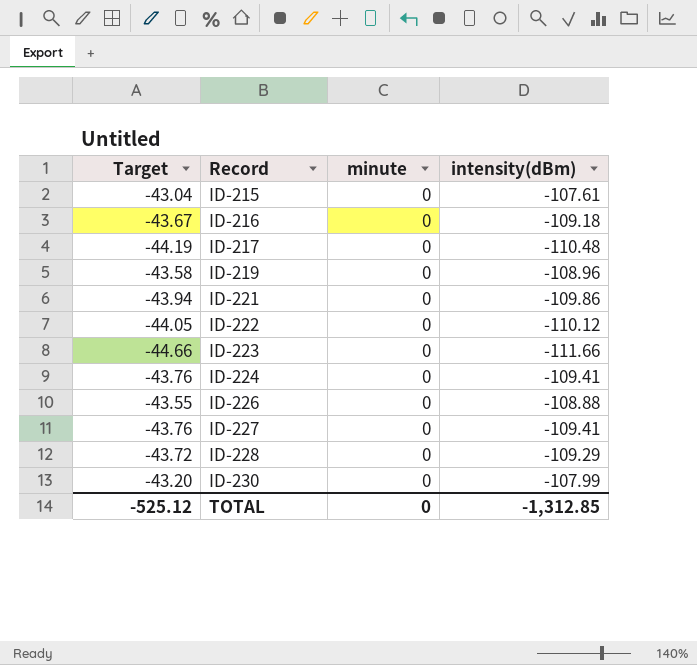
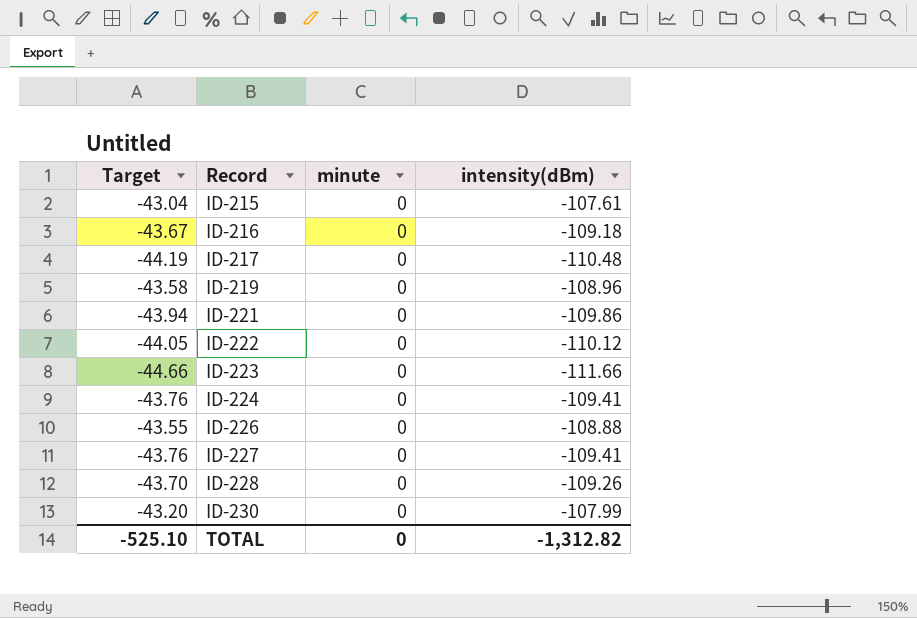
ID-228 | Target: -43.72 -> -43.70
ID-228 | intensity(dBm): -109.29 -> -109.26
TOTAL | Target: -525.12 -> -525.10
TOTAL | intensity(dBm): -1,312.85 -> -1,312.82

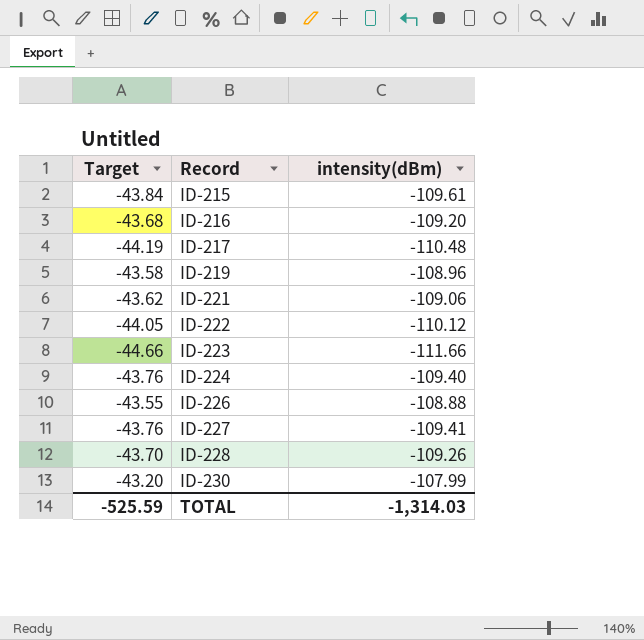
column minute | position: 3 -> none
ID-215 | Target: -43.04 -> -43.84
ID-215 | intensity(dBm): -107.61 -> -109.61
ID-216 | Target: -43.67 -> -43.68
ID-216 | intensity(dBm): -109.18 -> -109.20
ID-221 | Target: -43.94 -> -43.62
ID-221 | intensity(dBm): -109.86 -> -109.06
ID-224 | intensity(dBm): -109.41 -> -109.40
TOTAL | Target: -525.10 -> -525.59
TOTAL | intensity(dBm): -1,312.82 -> -1,314.03

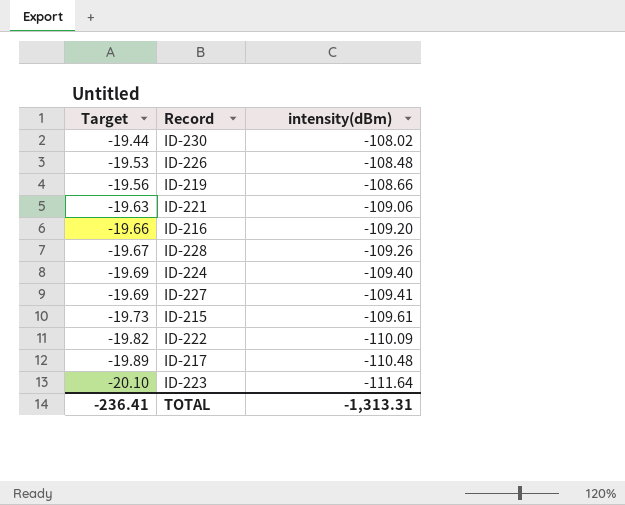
row order: Record ascending -> Target descending
column Target | formula: [intensity(dBm)] * 0.4 -> [intensity(dBm)] * 0.18
ID-230 | intensity(dBm): -107.99 -> -108.02
ID-226 | intensity(dBm): -108.88 -> -108.48
ID-219 | intensity(dBm): -108.96 -> -108.66
ID-222 | intensity(dBm): -110.12 -> -110.09
ID-223 | intensity(dBm): -111.66 -> -111.64
TOTAL | Target: -525.59 -> -236.41
TOTAL | intensity(dBm): -1,314.03 -> -1,313.31

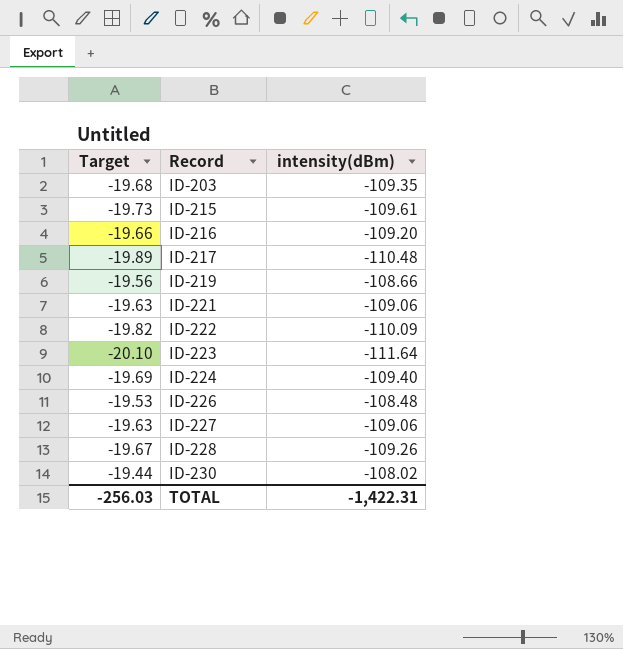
row order: Target descending -> Record ascending
row ID-203: none -> -19.68 | -109.35
ID-227 | Target: -19.69 -> -19.63
ID-227 | intensity(dBm): -109.41 -> -109.06
TOTAL | Target: -236.41 -> -256.03
TOTAL | intensity(dBm): -1,313.31 -> -1,422.31

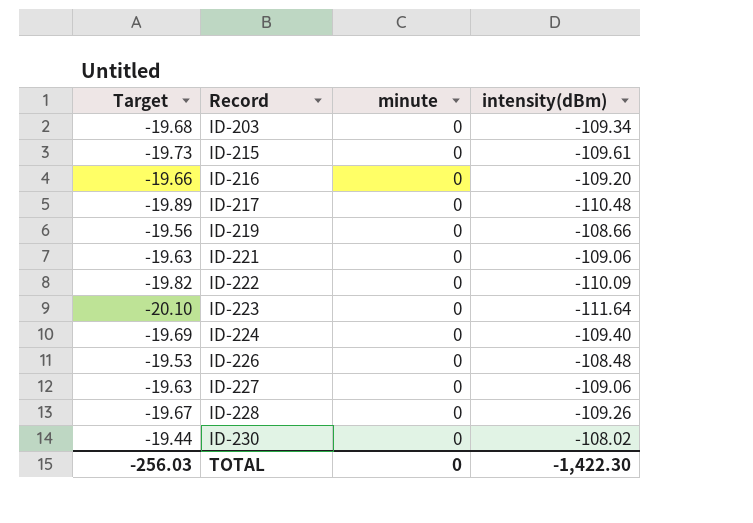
column minute | position: none -> 3
ID-203 | intensity(dBm): -109.35 -> -109.34
TOTAL | intensity(dBm): -1,422.31 -> -1,422.30

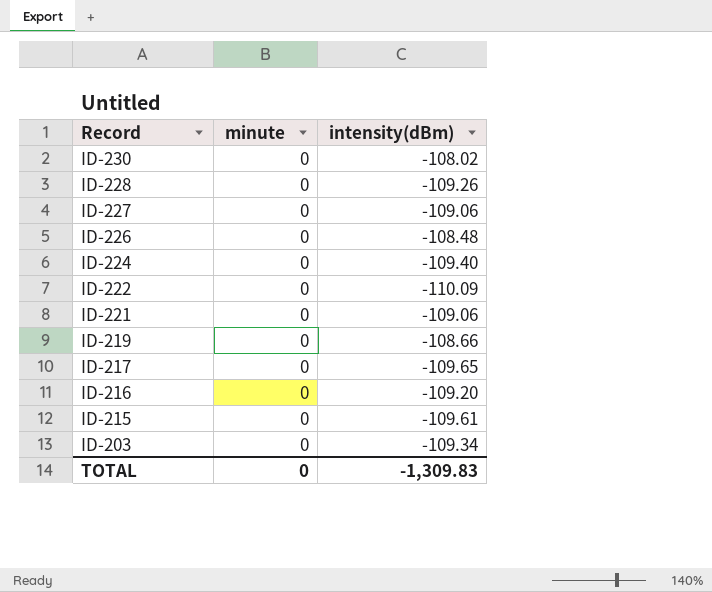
row order: Record ascending -> Record descending
column Target | formula: [intensity(dBm)] * 0.18 -> none
row ID-223: -20.10 | 0 | -111.64 -> none
ID-217 | intensity(dBm): -110.48 -> -109.65
TOTAL | intensity(dBm): -1,422.30 -> -1,309.83

